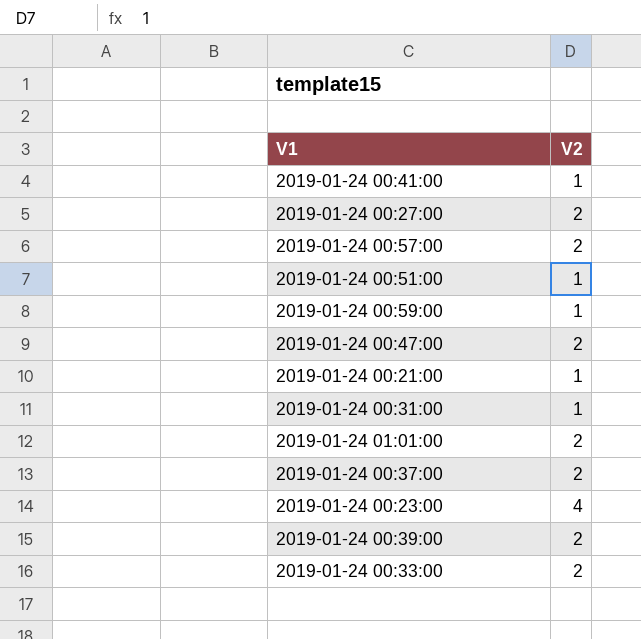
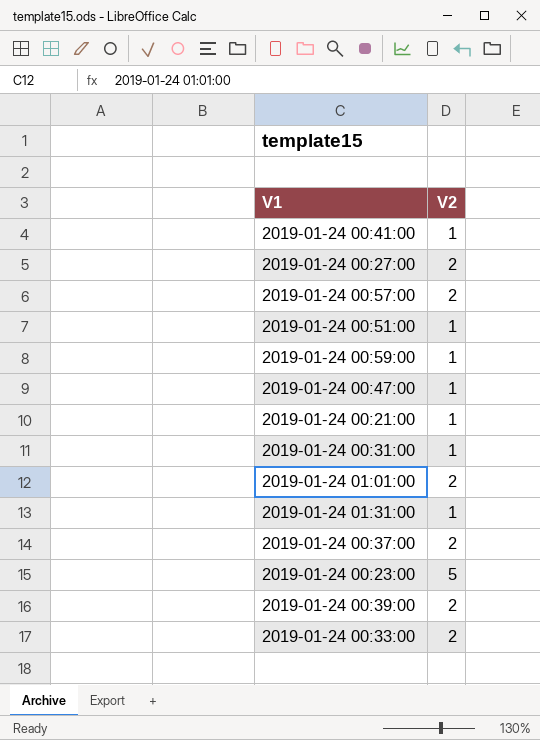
2019-01-24 00:47:00 | V2: 2 -> 1
row 2019-01-24 01:31:00: none -> 1
2019-01-24 00:23:00 | V2: 4 -> 5

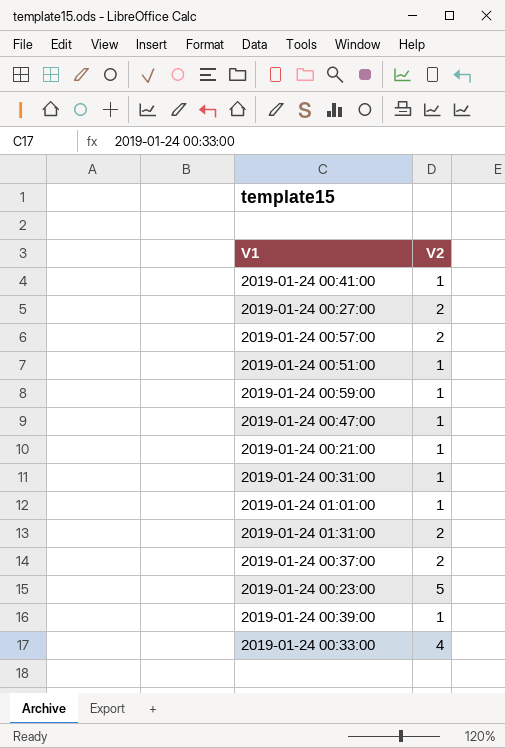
2019-01-24 01:01:00 | V2: 2 -> 1
2019-01-24 01:31:00 | V2: 1 -> 2
2019-01-24 00:39:00 | V2: 2 -> 1
2019-01-24 00:33:00 | V2: 2 -> 4

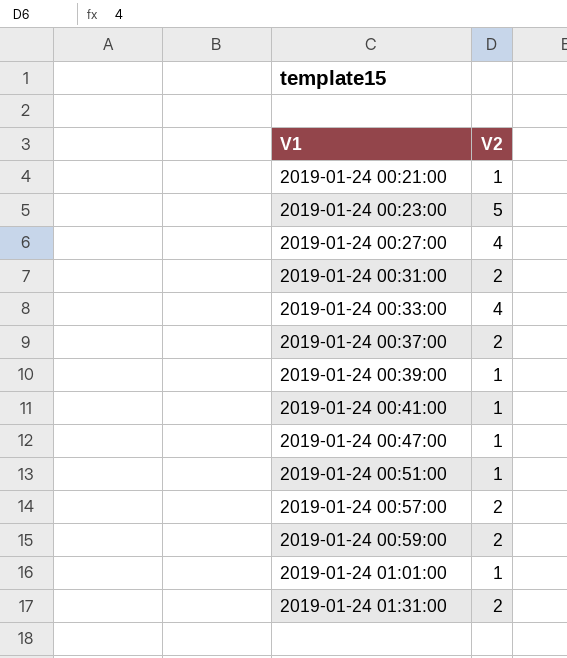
row order: none -> V1 ascending
2019-01-24 00:27:00 | V2: 2 -> 4
2019-01-24 00:31:00 | V2: 1 -> 2
2019-01-24 00:59:00 | V2: 1 -> 2

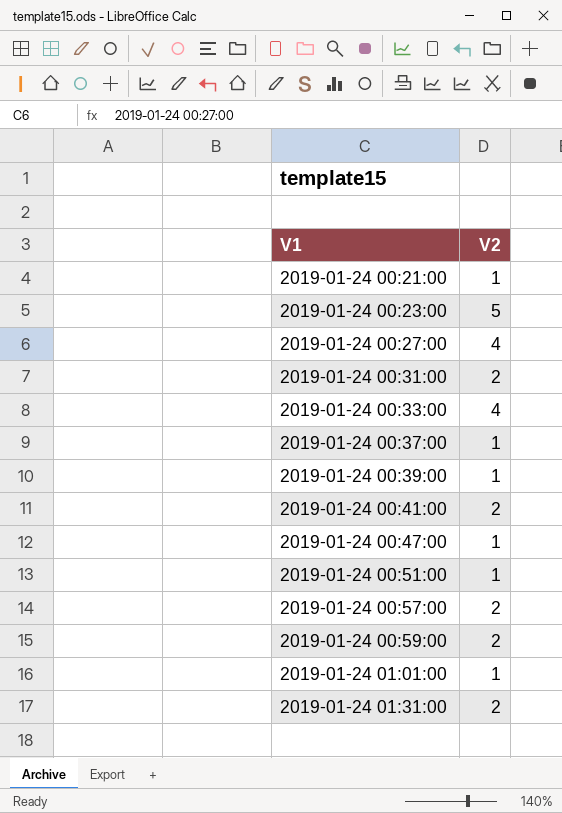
2019-01-24 00:37:00 | V2: 2 -> 1
2019-01-24 00:41:00 | V2: 1 -> 2

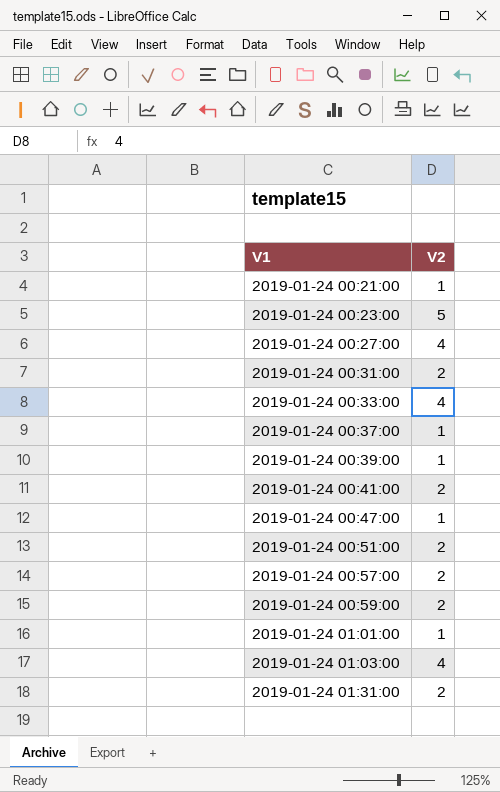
2019-01-24 00:51:00 | V2: 1 -> 2
row 2019-01-24 01:03:00: none -> 4

